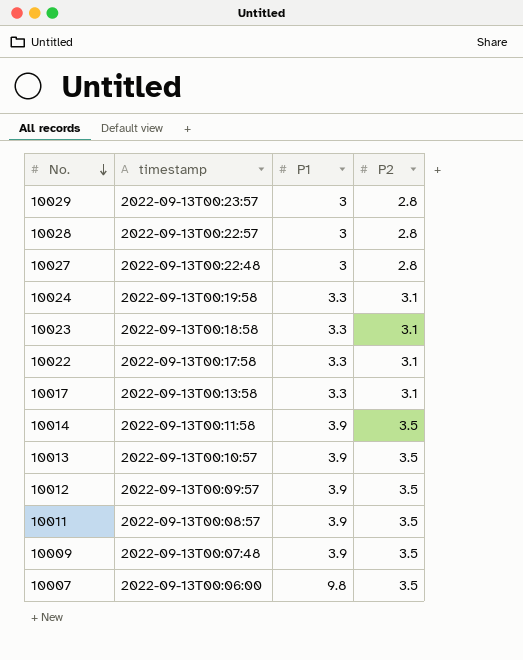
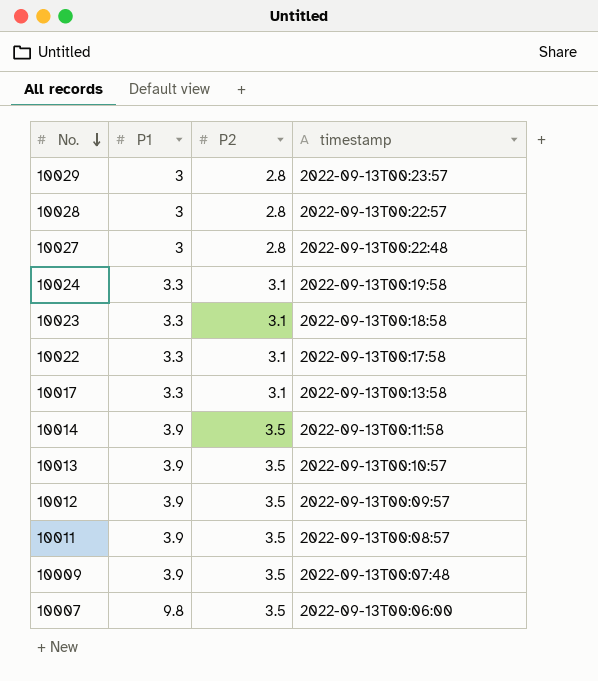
column timestamp | position: 2 -> 4

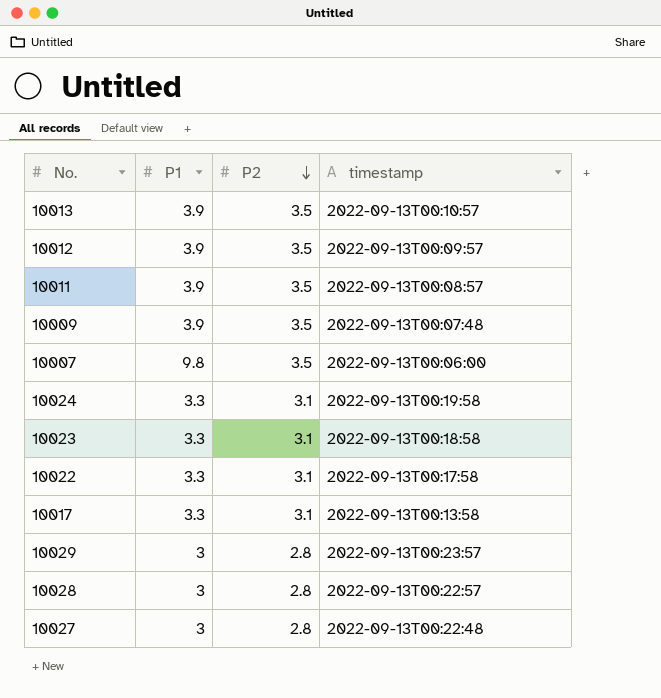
row order: No. descending -> P2 descending
row 10014: 3.9 | 3.5 | 2022-09-13T00:11:58 -> none

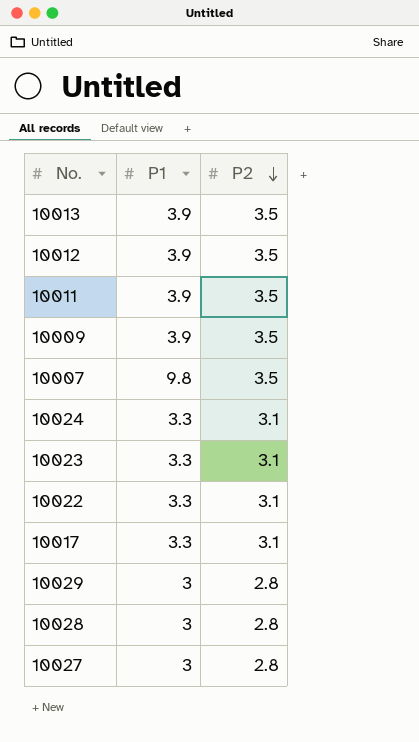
column timestamp | position: 4 -> none

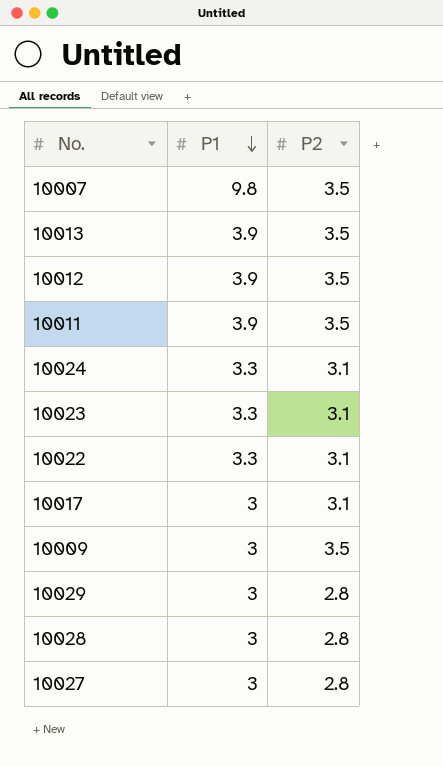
row order: P2 descending -> P1 descending
10017 | P1: 3.3 -> 3
10009 | P1: 3.9 -> 3

